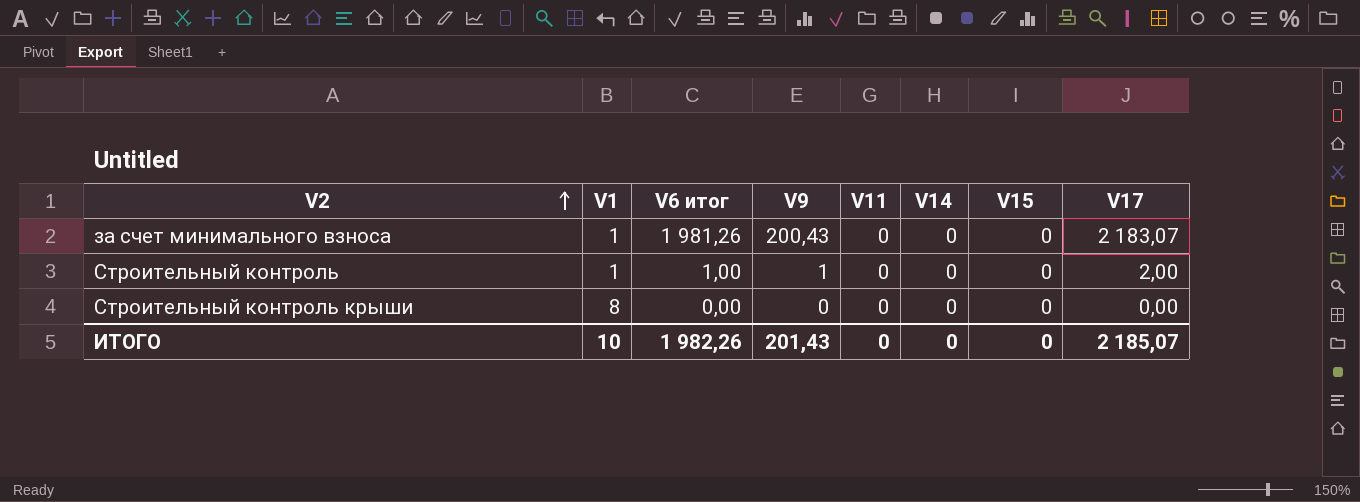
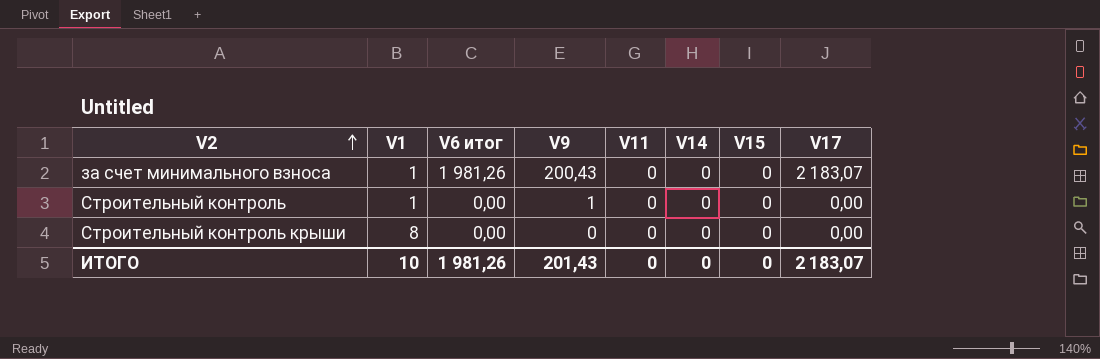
Строительный контроль | V6 итог: 1,00 -> 0,00
Строительный контроль | V17: 2,00 -> 0,00
ИТОГО | V6 итог: 1 982,26 -> 1 981,26
ИТОГО | V17: 2 185,07 -> 2 183,07

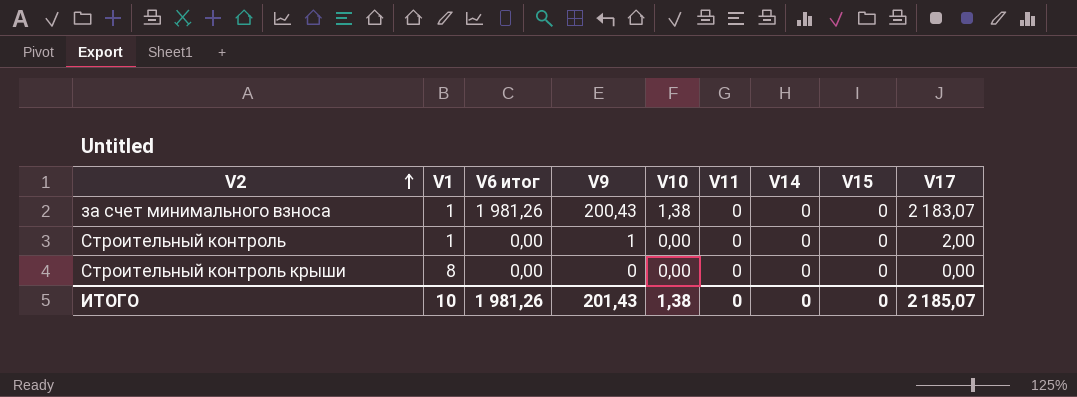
column V10 | position: none -> 5
Строительный контроль | V17: 0,00 -> 2,00
ИТОГО | V17: 2 183,07 -> 2 185,07

